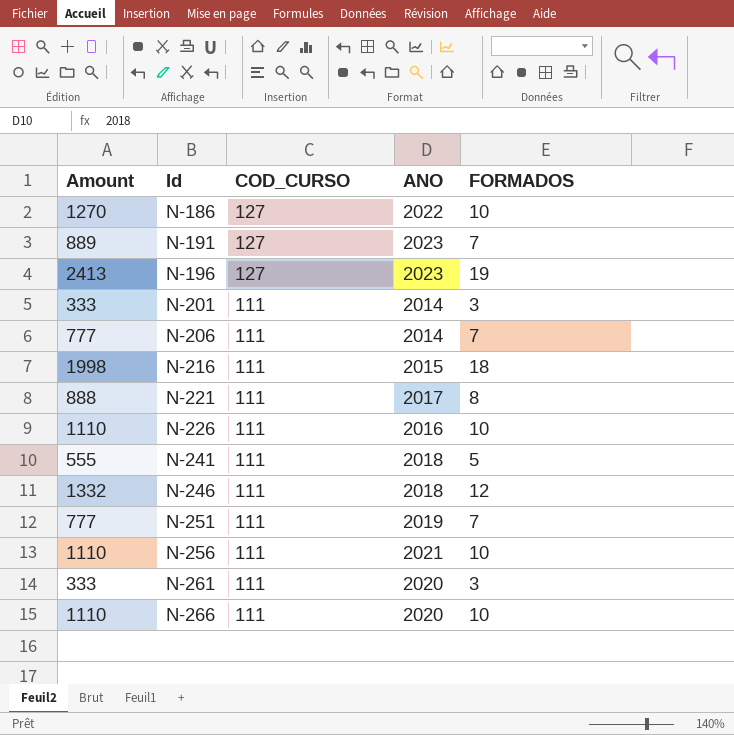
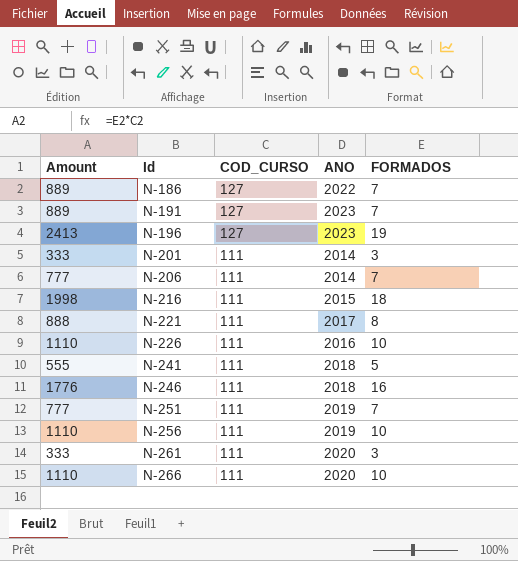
N-186 | Amount: 1270 -> 889
N-186 | FORMADOS: 10 -> 7
N-246 | Amount: 1332 -> 1776
N-246 | FORMADOS: 12 -> 16
N-256 | ANO: 2021 -> 2019

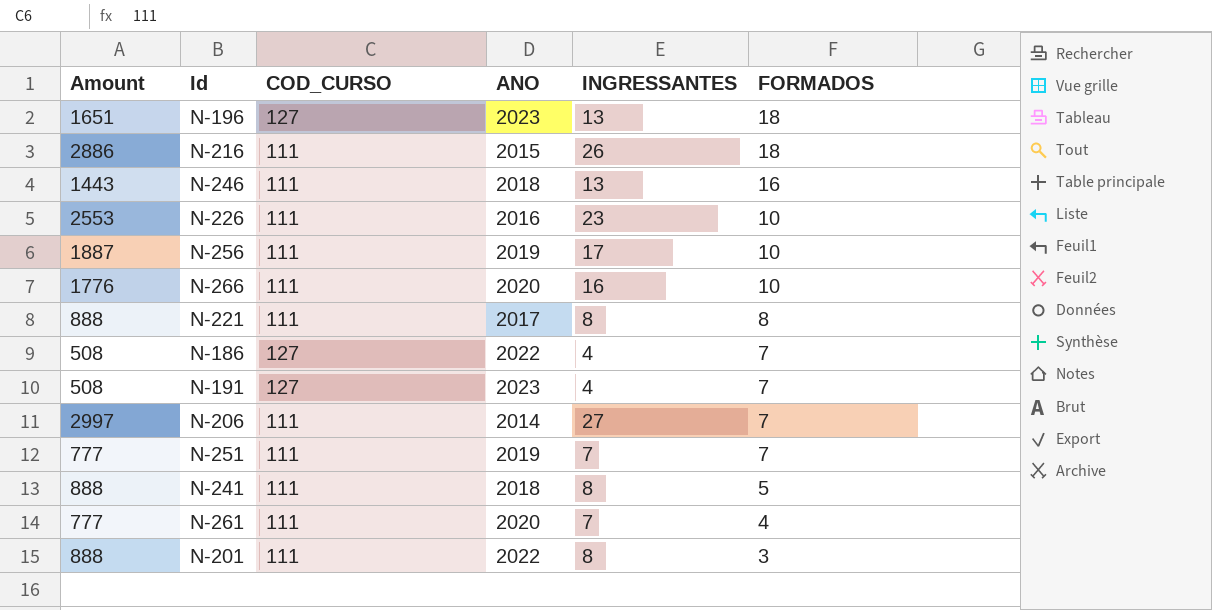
row order: Id ascending -> FORMADOS descending
column Amount | formula: [COD_CURSO] * [FORMADOS] -> [COD_CURSO] * [INGRESSANTES]
column INGRESSANTES | position: none -> 5
N-196 | FORMADOS: 19 -> 18
N-261 | FORMADOS: 3 -> 4
N-201 | ANO: 2014 -> 2022

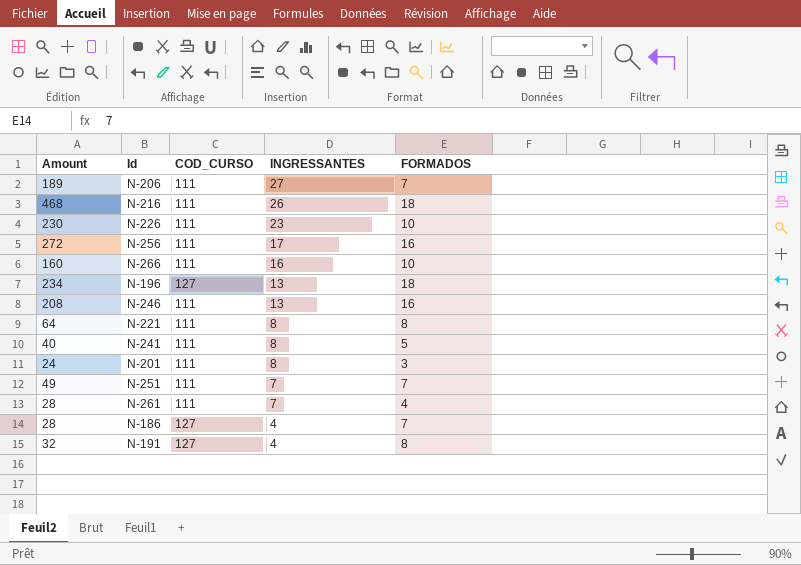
row order: FORMADOS descending -> INGRESSANTES descending
column ANO | position: 4 -> none
column Amount | formula: [COD_CURSO] * [INGRESSANTES] -> [INGRESSANTES] * [FORMADOS]
N-256 | FORMADOS: 10 -> 16
N-191 | FORMADOS: 7 -> 8

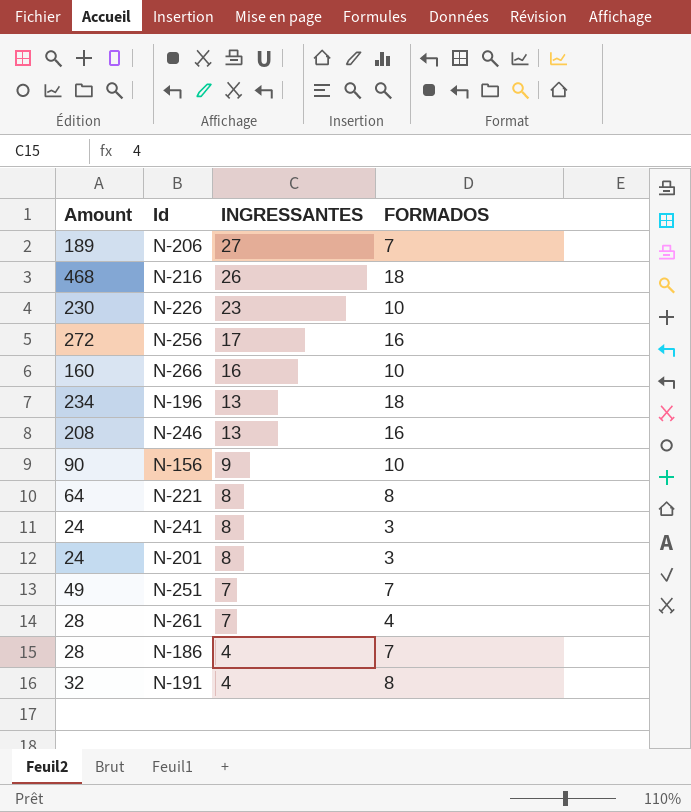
column COD_CURSO | position: 3 -> none
row N-156: none -> 90 | 9 | 10
N-241 | Amount: 40 -> 24
N-241 | FORMADOS: 5 -> 3

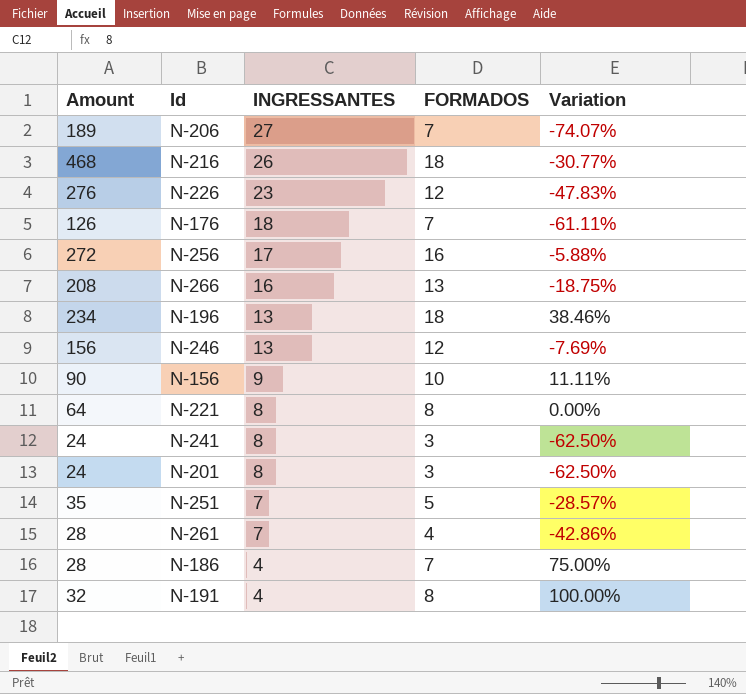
column Variation | formula: none -> ([FORMADOS] - [INGRESSANTES]) / [INGRESSANTES]
N-226 | Amount: 230 -> 276
N-226 | FORMADOS: 10 -> 12
row N-176: none -> 126 | 18 | 7 | -61.11%
N-266 | Amount: 160 -> 208
N-266 | FORMADOS: 10 -> 13
N-246 | Amount: 208 -> 156
N-246 | FORMADOS: 16 -> 12
N-251 | Amount: 49 -> 35
N-251 | FORMADOS: 7 -> 5

